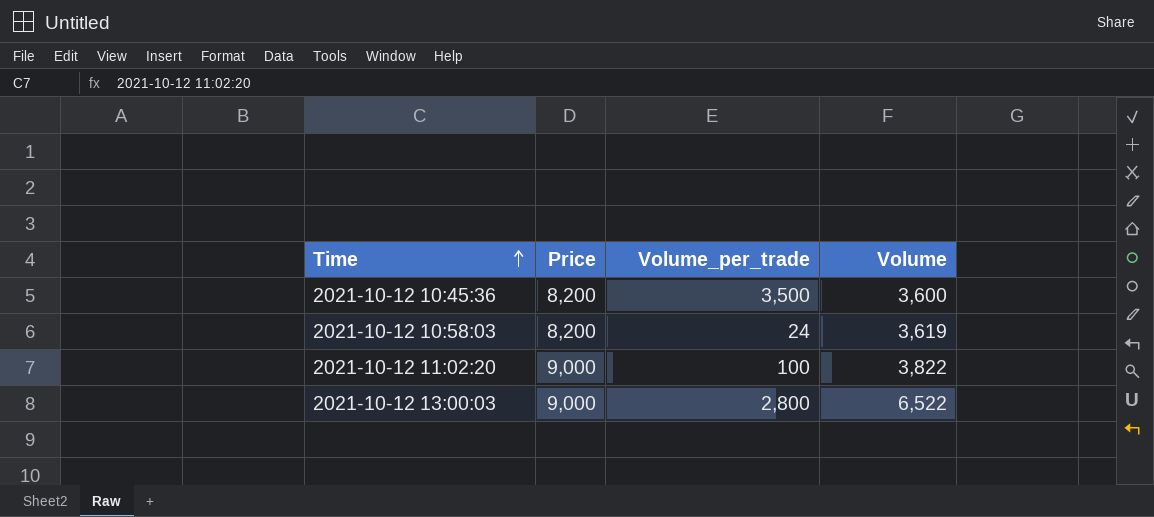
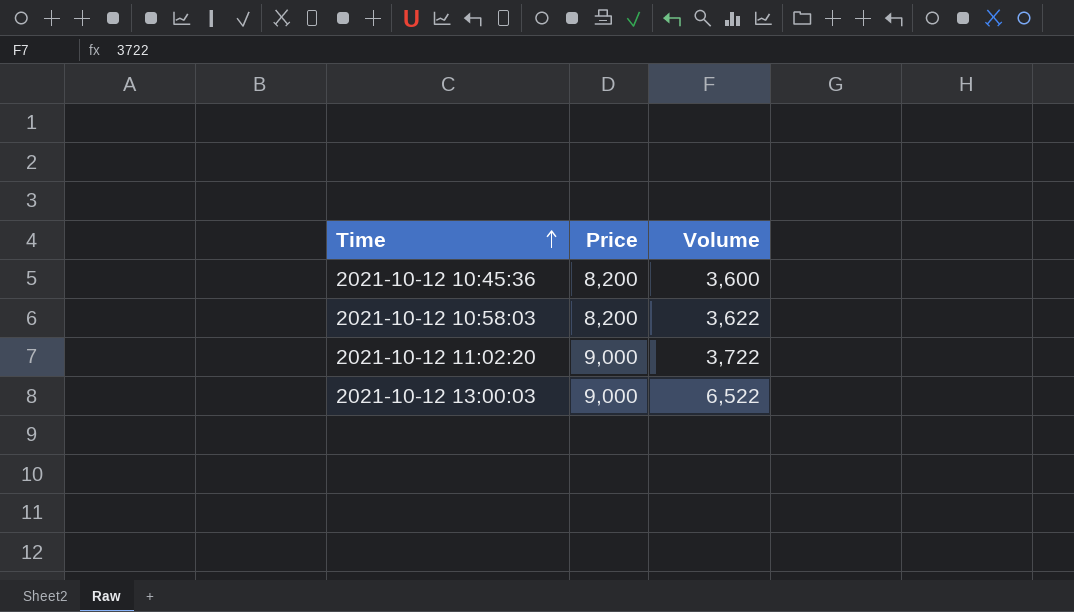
column Volume_per_trade | position: 3 -> none
2021-10-12 10:58:03 | Volume: 3,619 -> 3,622
2021-10-12 11:02:20 | Volume: 3,822 -> 3,722

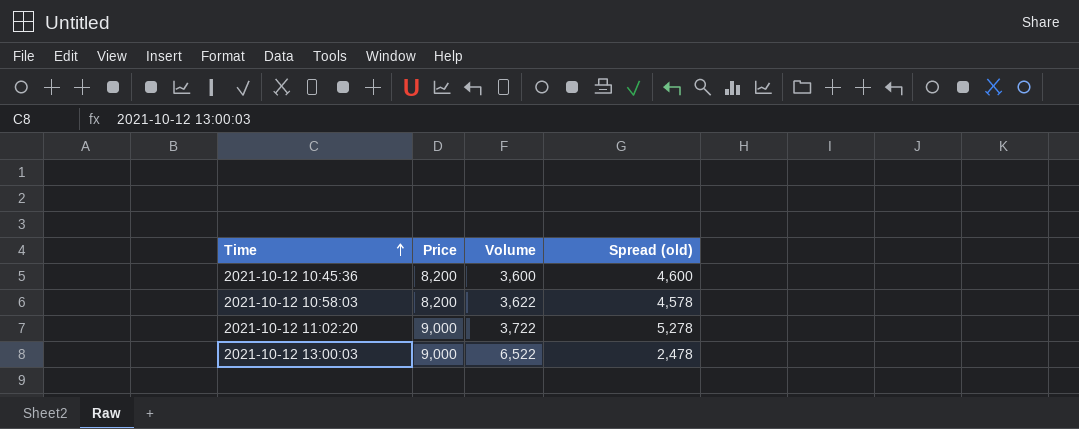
column Spread (old) | formula: none -> [Price] - [Volume]

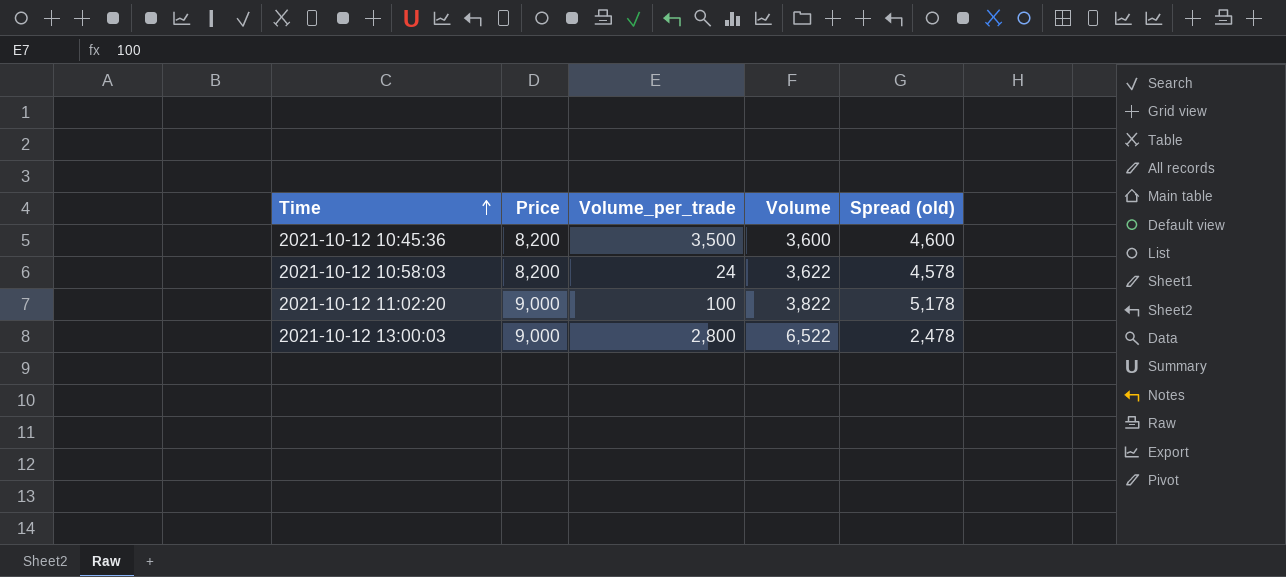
column Volume_per_trade | position: none -> 3
2021-10-12 11:02:20 | Volume: 3,722 -> 3,822
2021-10-12 11:02:20 | Spread (old): 5,278 -> 5,178

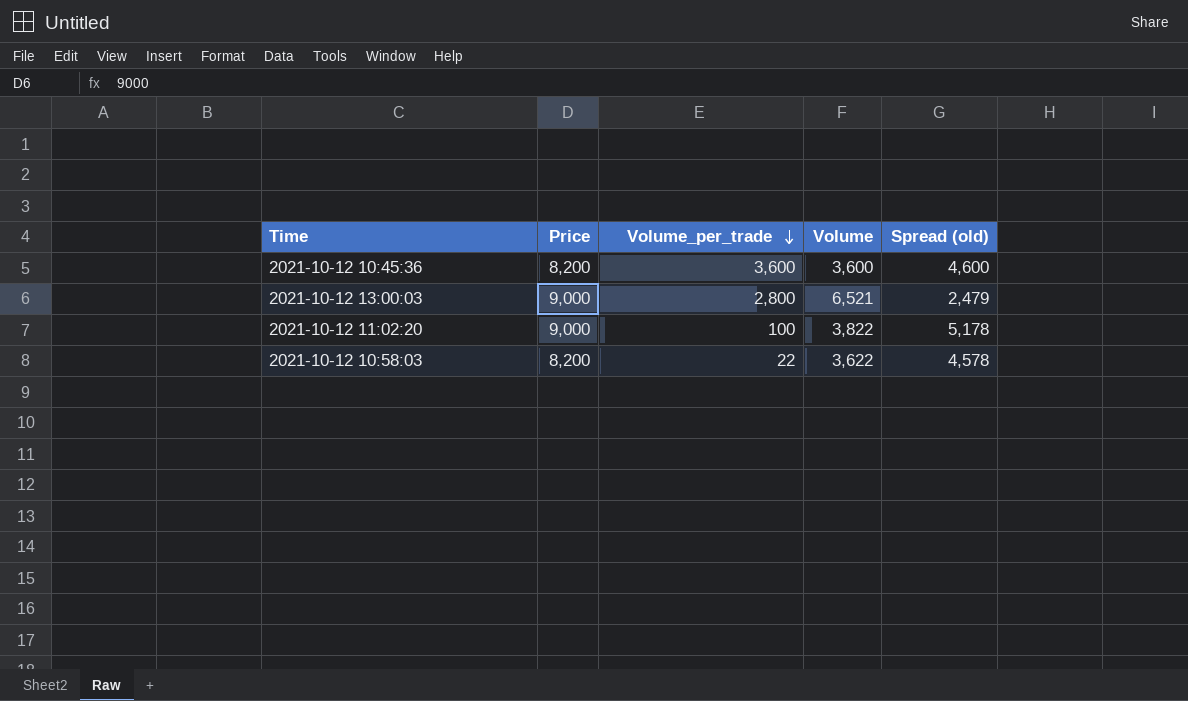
row order: Time ascending -> Volume_per_trade descending
2021-10-12 10:45:36 | Volume_per_trade: 3,500 -> 3,600
2021-10-12 13:00:03 | Volume: 6,522 -> 6,521
2021-10-12 13:00:03 | Spread (old): 2,478 -> 2,479
2021-10-12 10:58:03 | Volume_per_trade: 24 -> 22

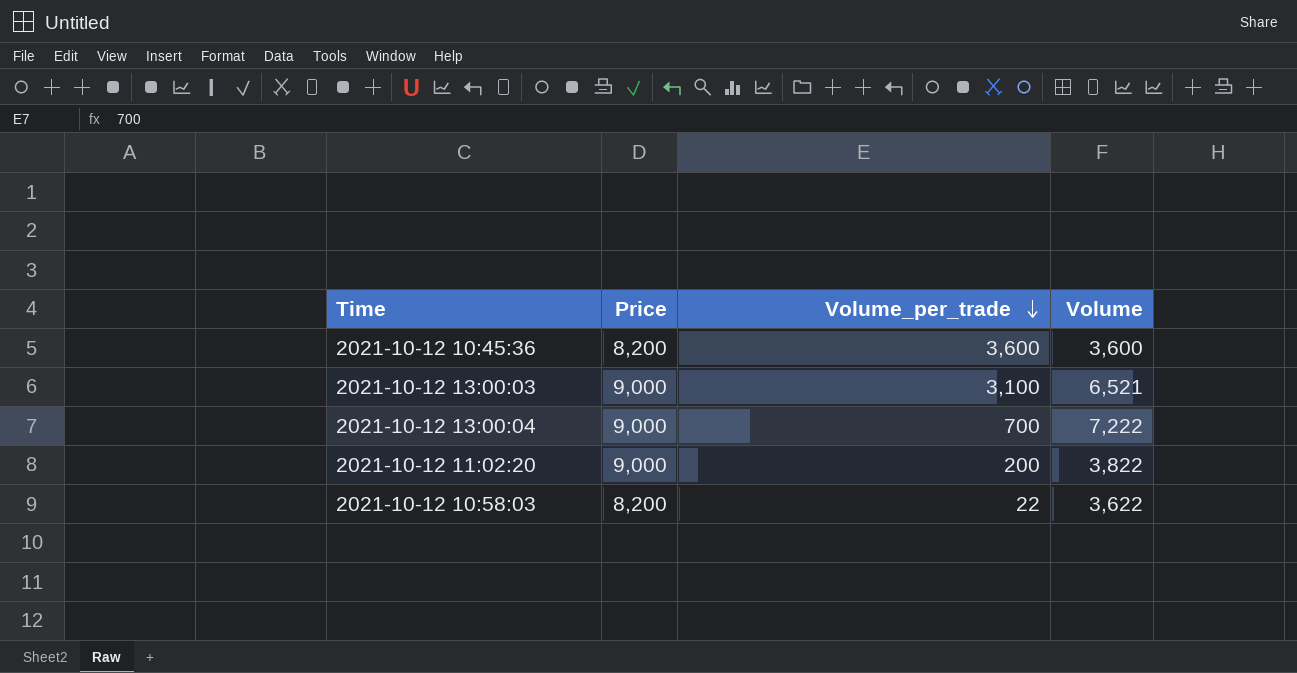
column Spread (old) | formula: [Price] - [Volume] -> none
2021-10-12 13:00:03 | Volume_per_trade: 2,800 -> 3,100
row 2021-10-12 13:00:04: none -> 9,000 | 700 | 7,222
2021-10-12 11:02:20 | Volume_per_trade: 100 -> 200

